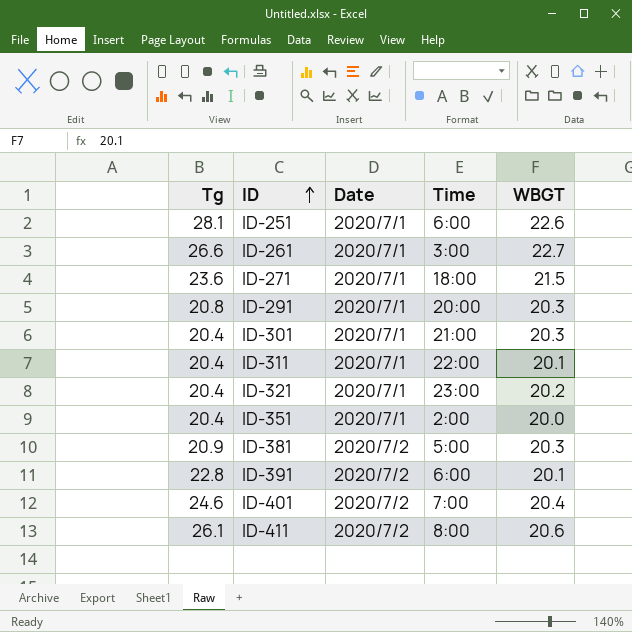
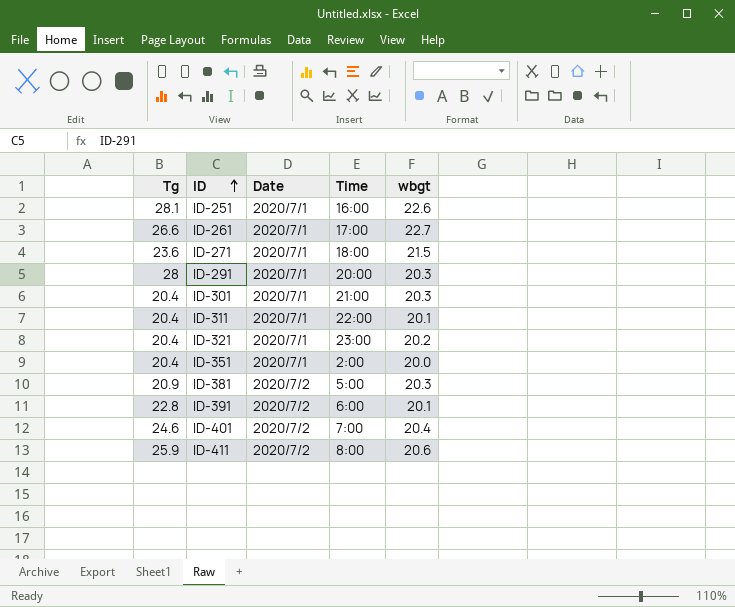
column name: WBGT -> wbgt
ID-251 | Time: 6:00 -> 16:00
ID-261 | Time: 3:00 -> 17:00
ID-291 | Tg: 20.8 -> 28
ID-411 | Tg: 26.1 -> 25.9

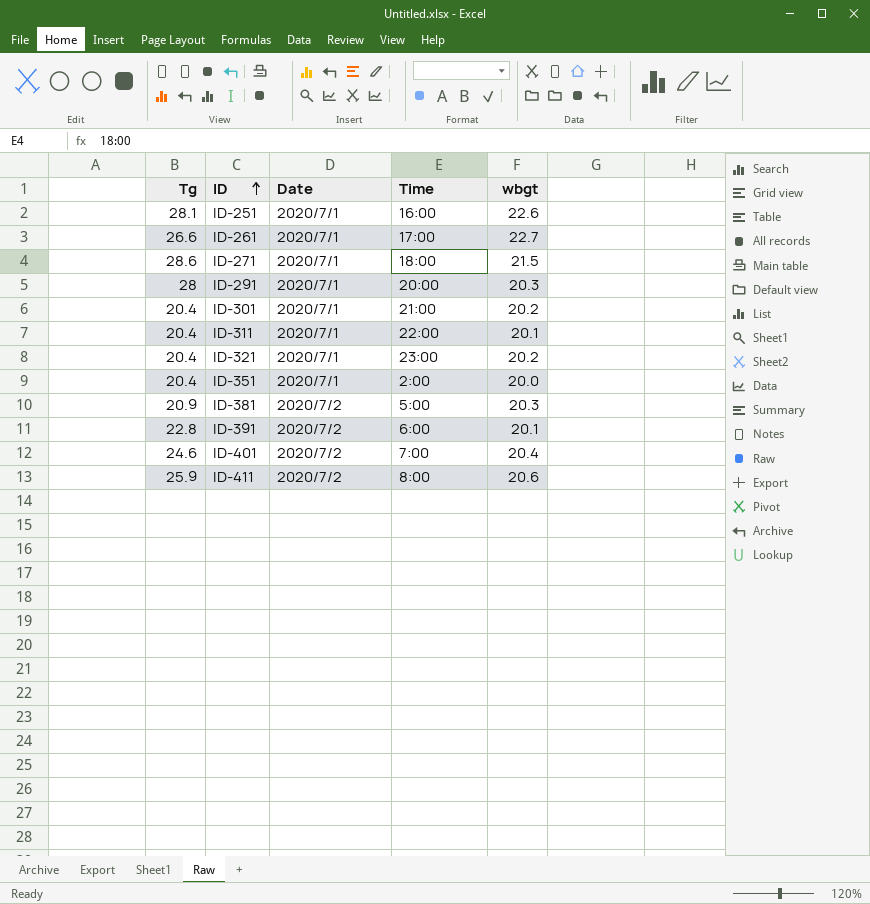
ID-271 | Tg: 23.6 -> 28.6
ID-301 | wbgt: 20.3 -> 20.2

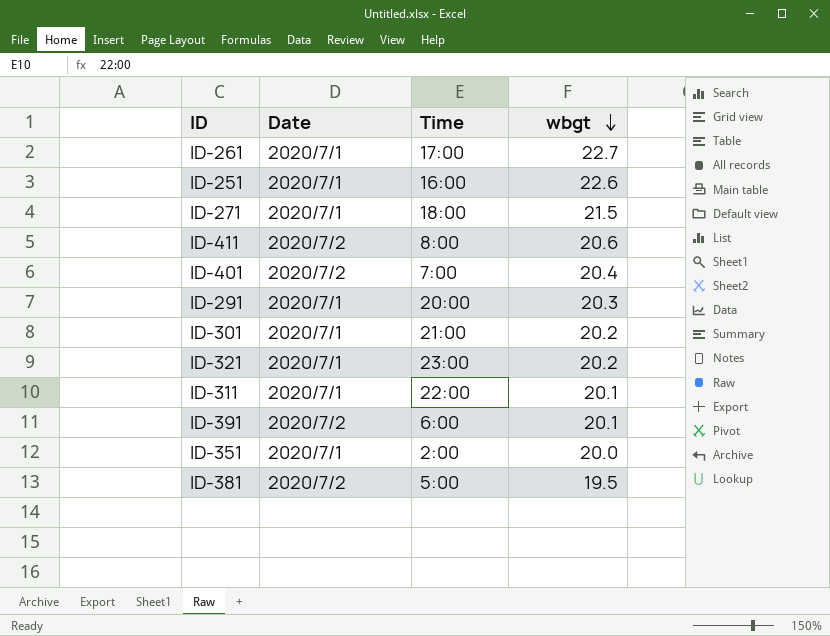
row order: ID ascending -> wbgt descending
column Tg | position: 1 -> none
ID-381 | wbgt: 20.3 -> 19.5

